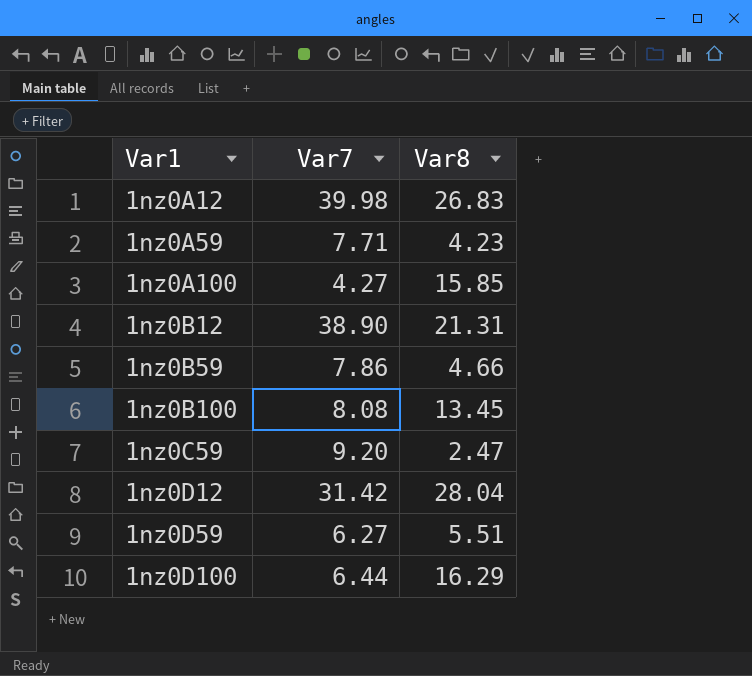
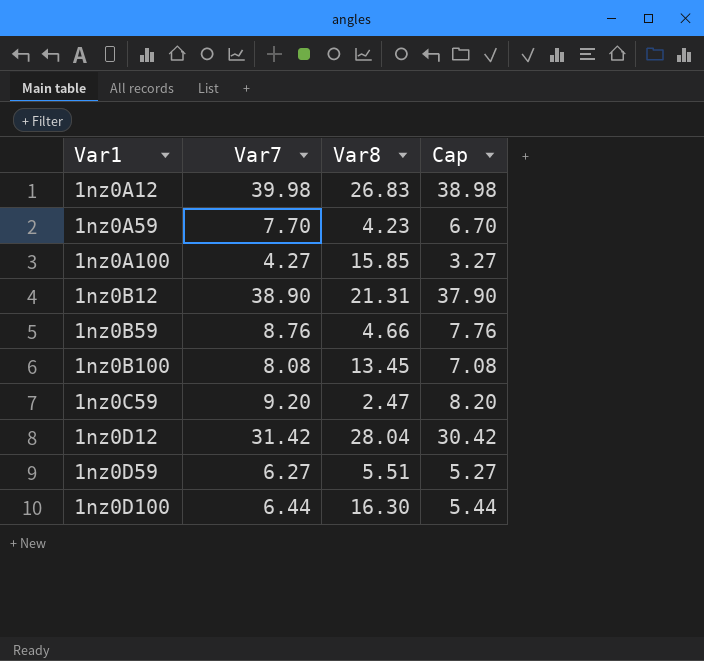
column Cap | formula: none -> [Var7] - 1
1nz0A59 | Var7: 7.71 -> 7.70
1nz0B59 | Var7: 7.86 -> 8.76
1nz0D100 | Var8: 16.29 -> 16.30

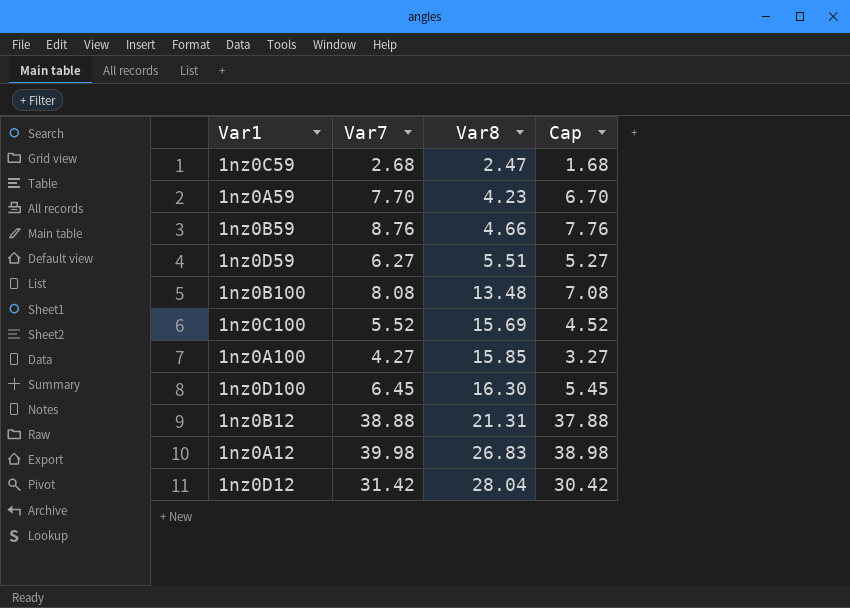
row order: Var1 ascending -> Var8 ascending
1nz0C59 | Var7: 9.20 -> 2.68
1nz0C59 | Cap: 8.20 -> 1.68
1nz0B100 | Var8: 13.45 -> 13.48
row 1nz0C100: none -> 5.52 | 15.69 | 4.52
1nz0D100 | Var7: 6.44 -> 6.45
1nz0D100 | Cap: 5.44 -> 5.45
1nz0B12 | Var7: 38.90 -> 38.88
1nz0B12 | Cap: 37.90 -> 37.88

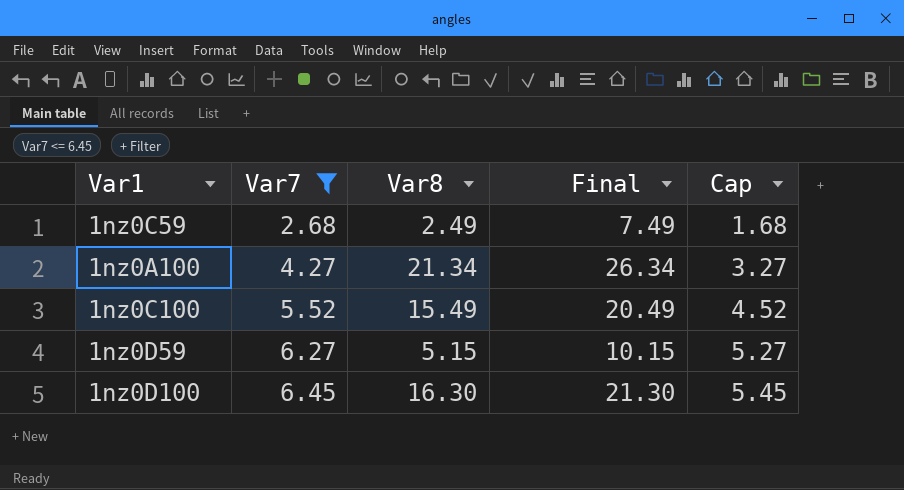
filter: none -> Var7 <= 6.45
row order: Var8 ascending -> Var7 ascending
column Final | formula: none -> [Var8] + 5
1nz0C59 | Var8: 2.47 -> 2.49
1nz0A100 | Var8: 15.85 -> 21.34
1nz0C100 | Var8: 15.69 -> 15.49
1nz0D59 | Var8: 5.51 -> 5.15

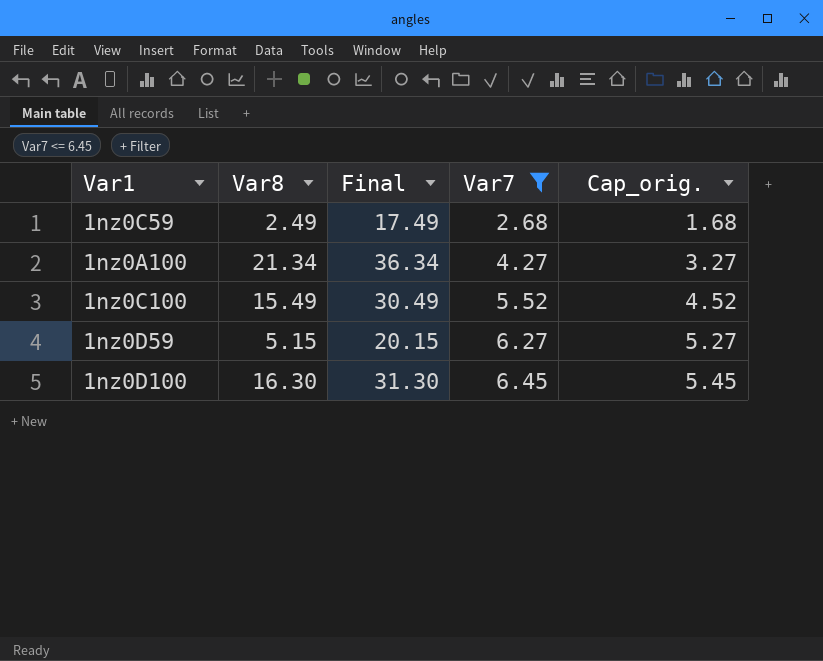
column Final | formula: [Var8] + 5 -> [Var8] + 15
column Var7 | position: 2 -> 4
column name: Cap -> Cap_orig.

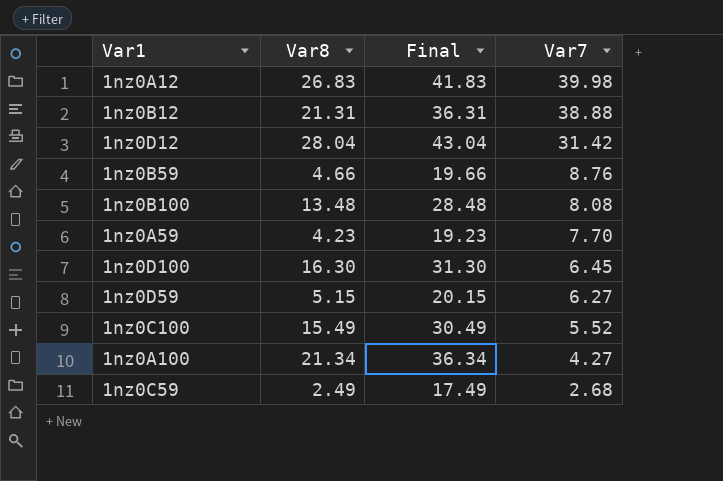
filter: Var7 <= 6.45 -> none
row order: Var7 ascending -> Var7 descending
column Cap_orig. | formula: [Var7] - 1 -> none

